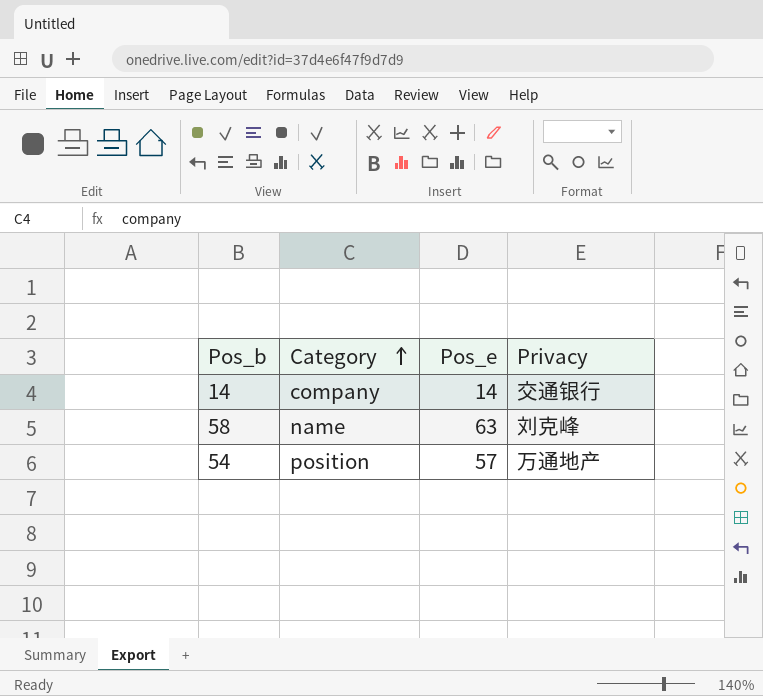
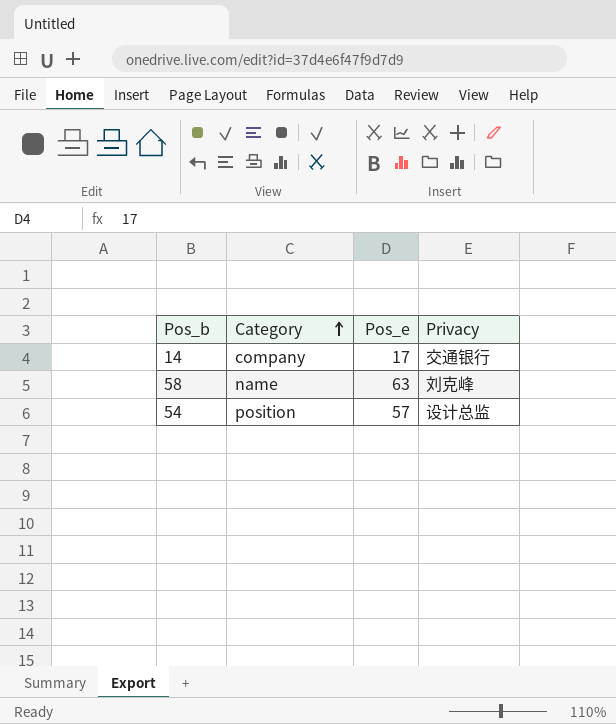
14 | Pos_e: 14 -> 17
54 | Privacy: 万通地产 -> 设计总监

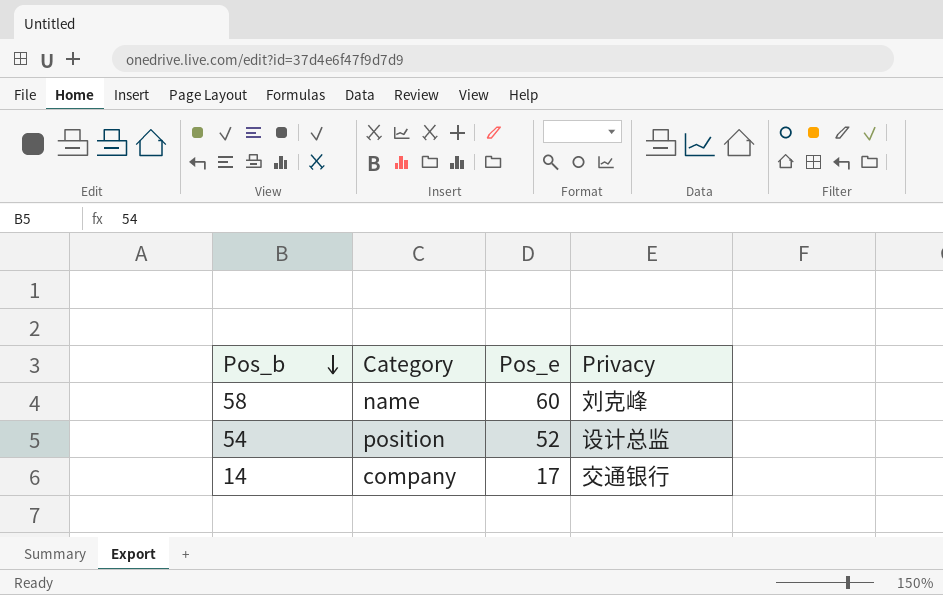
row order: Category ascending -> Pos_b descending
58 | Pos_e: 63 -> 60
54 | Pos_e: 57 -> 52

